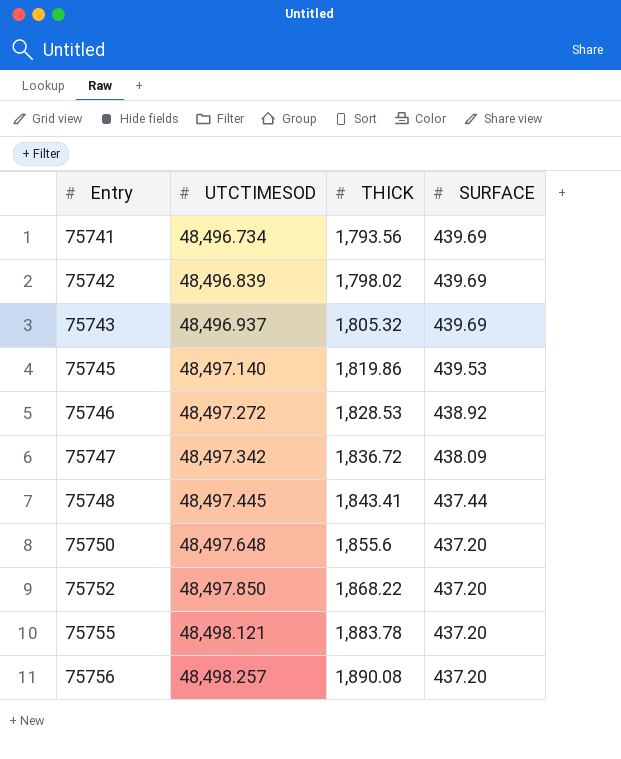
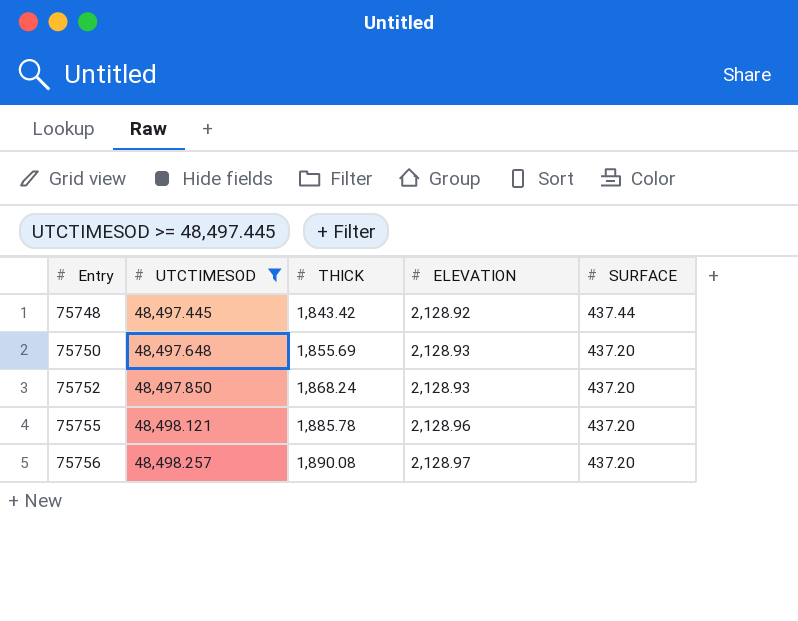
filter: none -> UTCTIMESOD >= 48,497.445
column ELEVATION | position: none -> 4
75748 | THICK: 1,843.41 -> 1,843.42
75750 | THICK: 1,855.6 -> 1,855.69
75752 | THICK: 1,868.22 -> 1,868.24
75755 | THICK: 1,883.78 -> 1,885.78

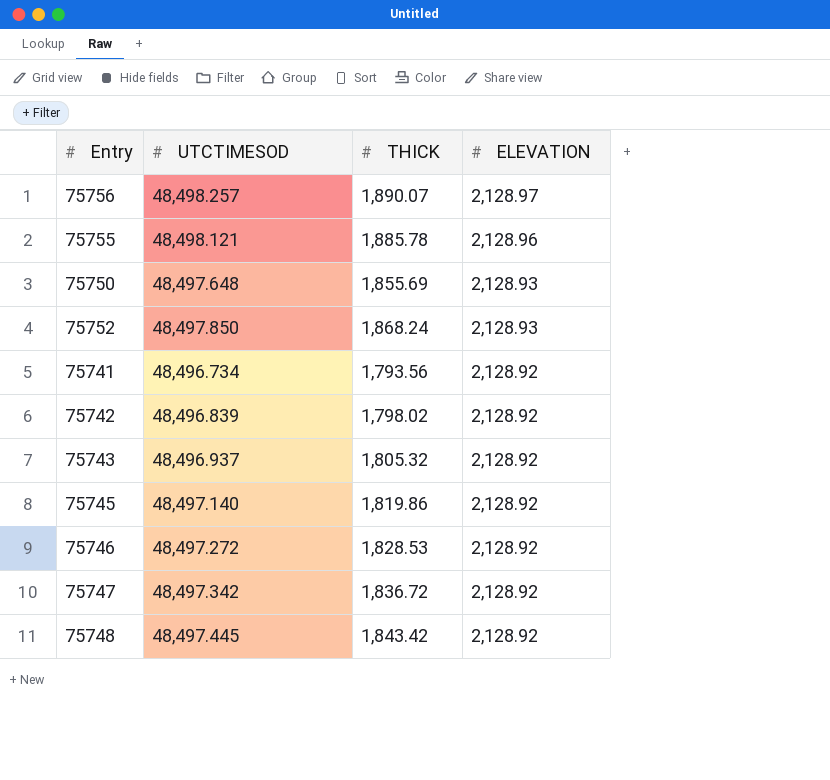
filter: UTCTIMESOD >= 48,497.445 -> none
row order: Entry ascending -> ELEVATION descending
column SURFACE | position: 5 -> none
75756 | THICK: 1,890.08 -> 1,890.07

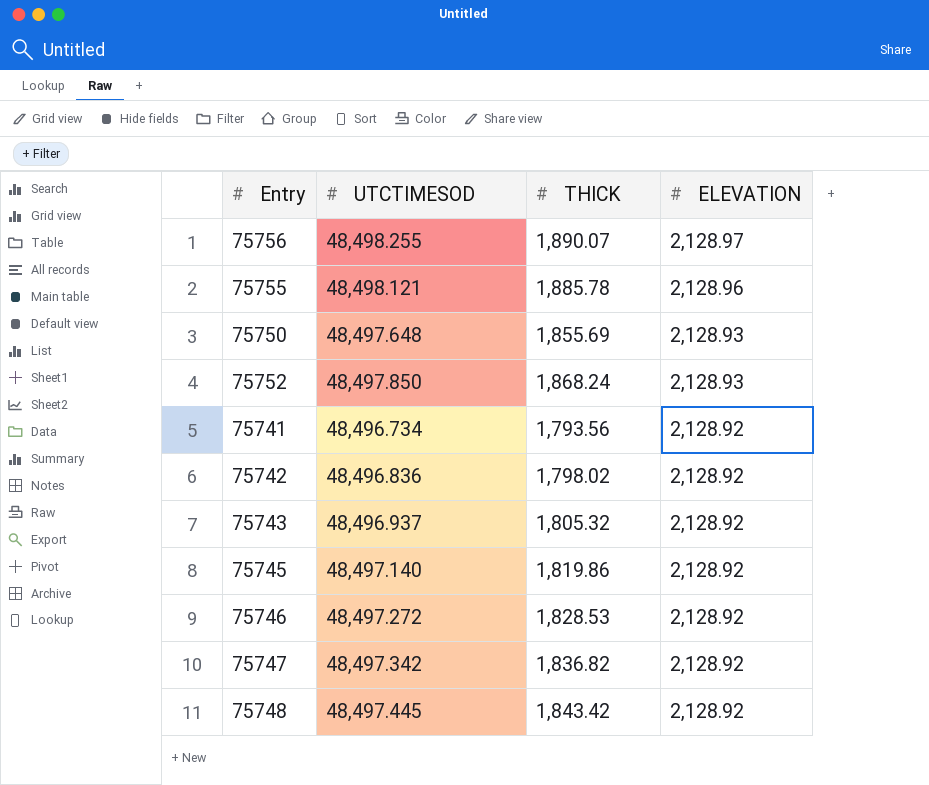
75756 | UTCTIMESOD: 48,498.257 -> 48,498.255
75742 | UTCTIMESOD: 48,496.839 -> 48,496.836
75747 | THICK: 1,836.72 -> 1,836.82

